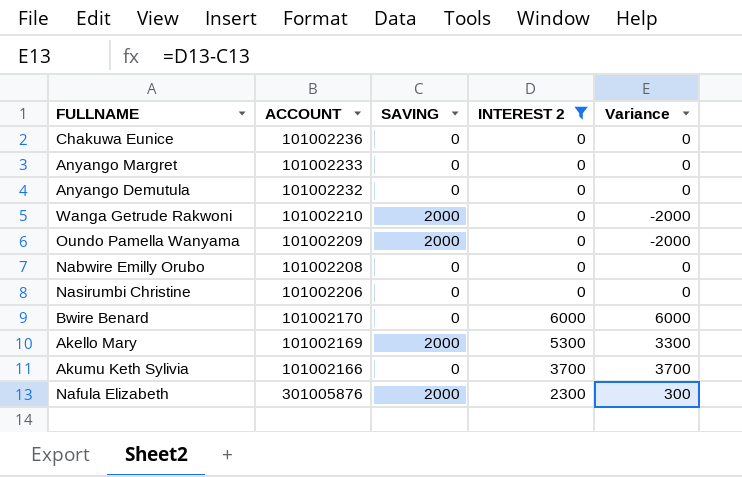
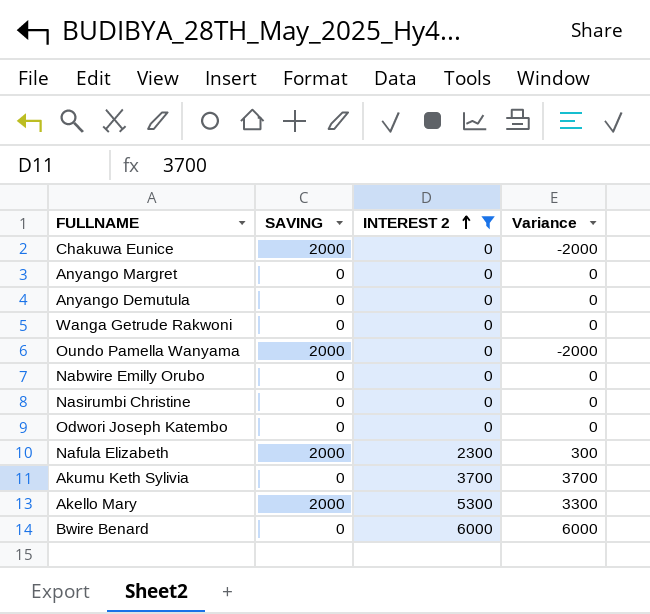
row order: none -> INTEREST 2 ascending
column ACCOUNT | position: 2 -> none
Chakuwa Eunice | SAVING: 0 -> 2000
Chakuwa Eunice | Variance: 0 -> -2000
Wanga Getrude Rakwoni | SAVING: 2000 -> 0
Wanga Getrude Rakwoni | Variance: -2000 -> 0
row Odwori Joseph Katembo: none -> 0 | 0 | 0

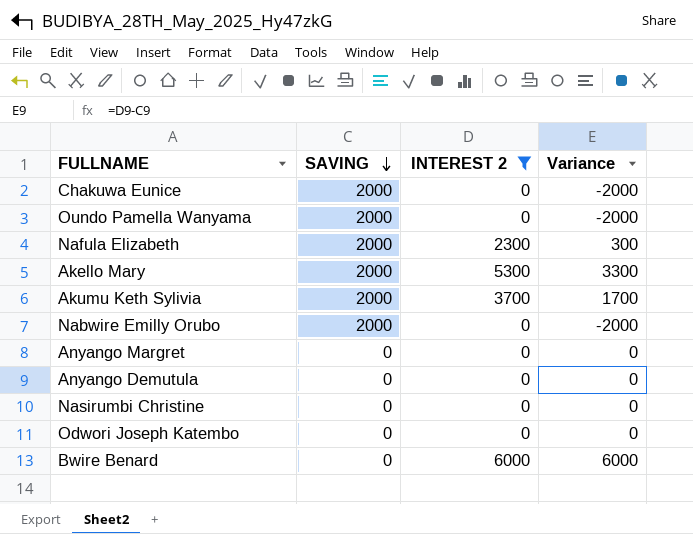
row order: INTEREST 2 ascending -> SAVING descending
row Wanga Getrude Rakwoni: 0 | 0 | 0 -> none
Akumu Keth Sylivia | SAVING: 0 -> 2000
Akumu Keth Sylivia | Variance: 3700 -> 1700
Nabwire Emilly Orubo | SAVING: 0 -> 2000
Nabwire Emilly Orubo | Variance: 0 -> -2000

